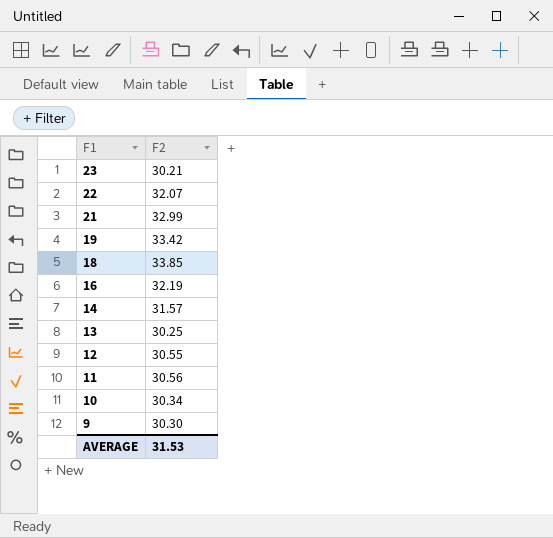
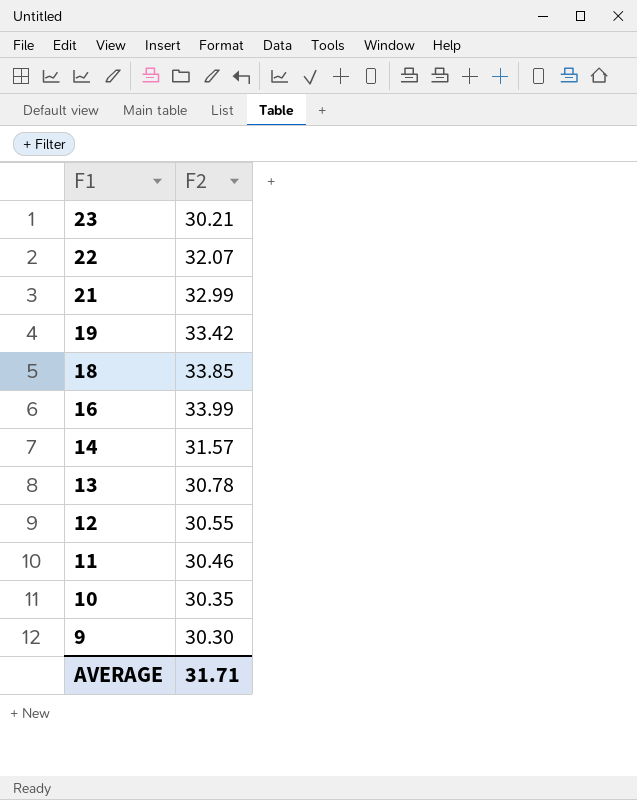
16 | F2: 32.19 -> 33.99
13 | F2: 30.25 -> 30.78
11 | F2: 30.56 -> 30.46
10 | F2: 30.34 -> 30.35
AVERAGE | F2: 31.53 -> 31.71

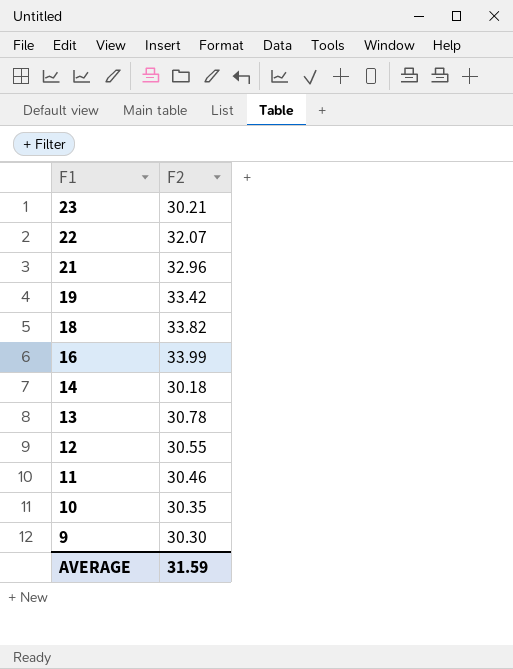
21 | F2: 32.99 -> 32.96
18 | F2: 33.85 -> 33.82
14 | F2: 31.57 -> 30.18
AVERAGE | F2: 31.71 -> 31.59

